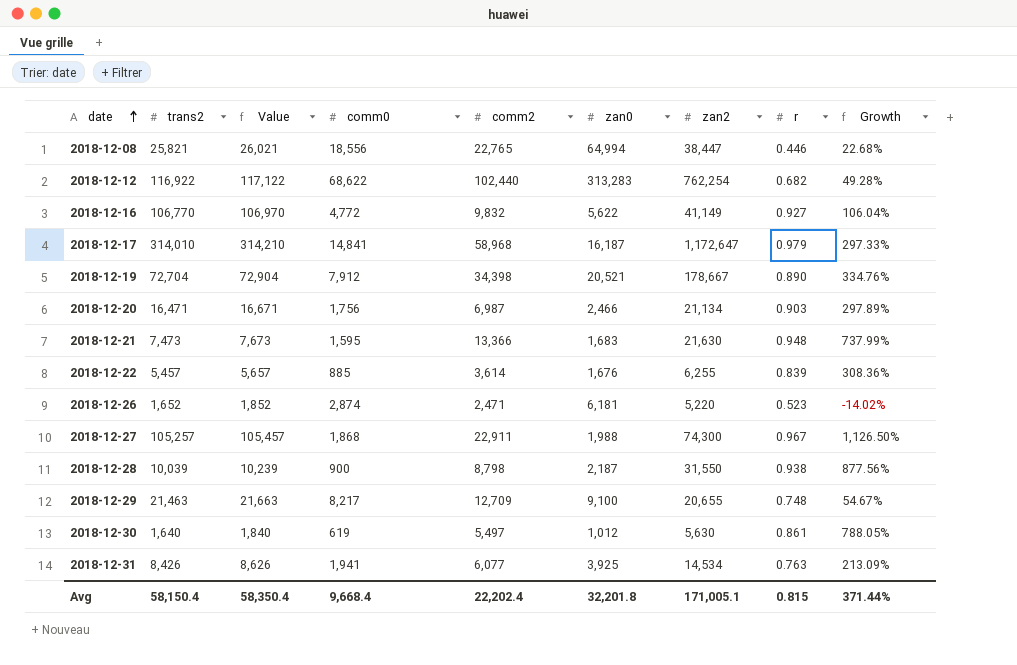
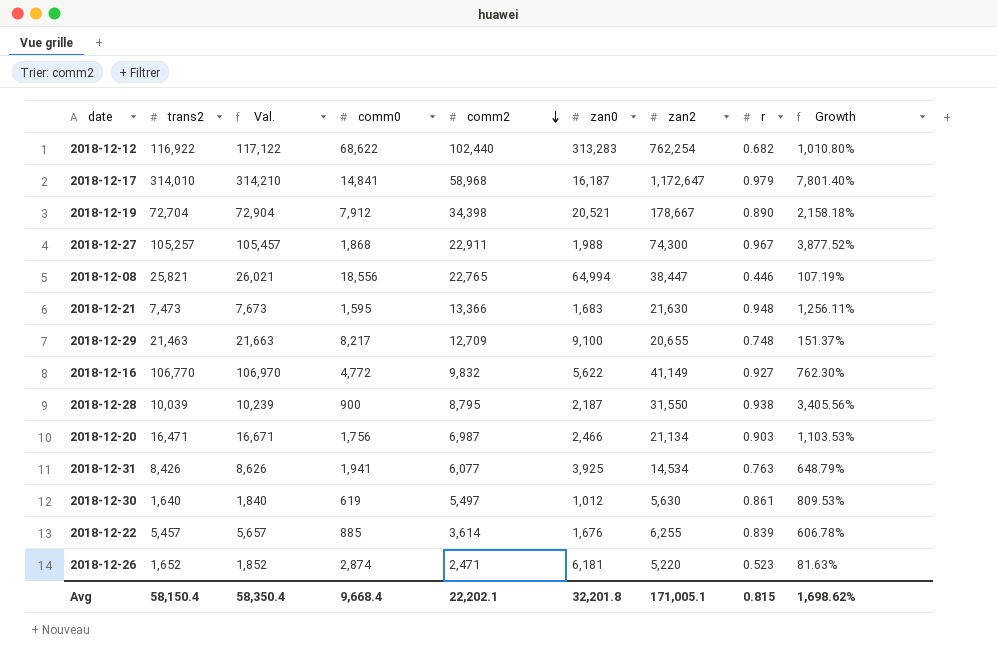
row order: date ascending -> comm2 descending
column name: Value -> Val.
column Growth | formula: ([comm2] - [comm0]) / [comm0] -> ([zan2] - [comm0]) / [comm0]
2018-12-28 | comm2: 8,798 -> 8,795
Avg | comm2: 22,202.4 -> 22,202.1
Avg | Growth: 371.44% -> 1,698.62%

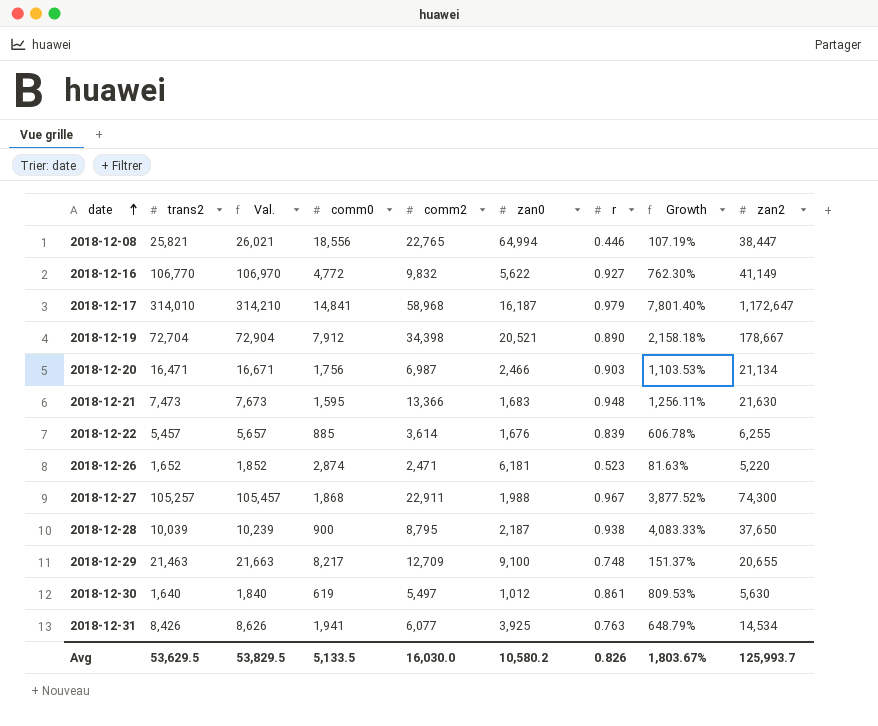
row order: comm2 descending -> date ascending
column zan2 | position: 7 -> 9
row 2018-12-12: 116,922 | 117,122 | 68,622 | 102,440 | 313,283 | 762,254 | 0.682 | 1,010.80% -> none
2018-12-28 | Growth: 3,405.56% -> 4,083.33%
2018-12-28 | zan2: 31,550 -> 37,650
Avg | trans2: 58,150.4 -> 53,629.5
Avg | Val.: 58,350.4 -> 53,829.5
Avg | comm0: 9,668.4 -> 5,133.5
Avg | comm2: 22,202.1 -> 16,030.0
Avg | zan0: 32,201.8 -> 10,580.2
Avg | r: 0.815 -> 0.826
Avg | Growth: 1,698.62% -> 1,803.67%
Avg | zan2: 171,005.1 -> 125,993.7

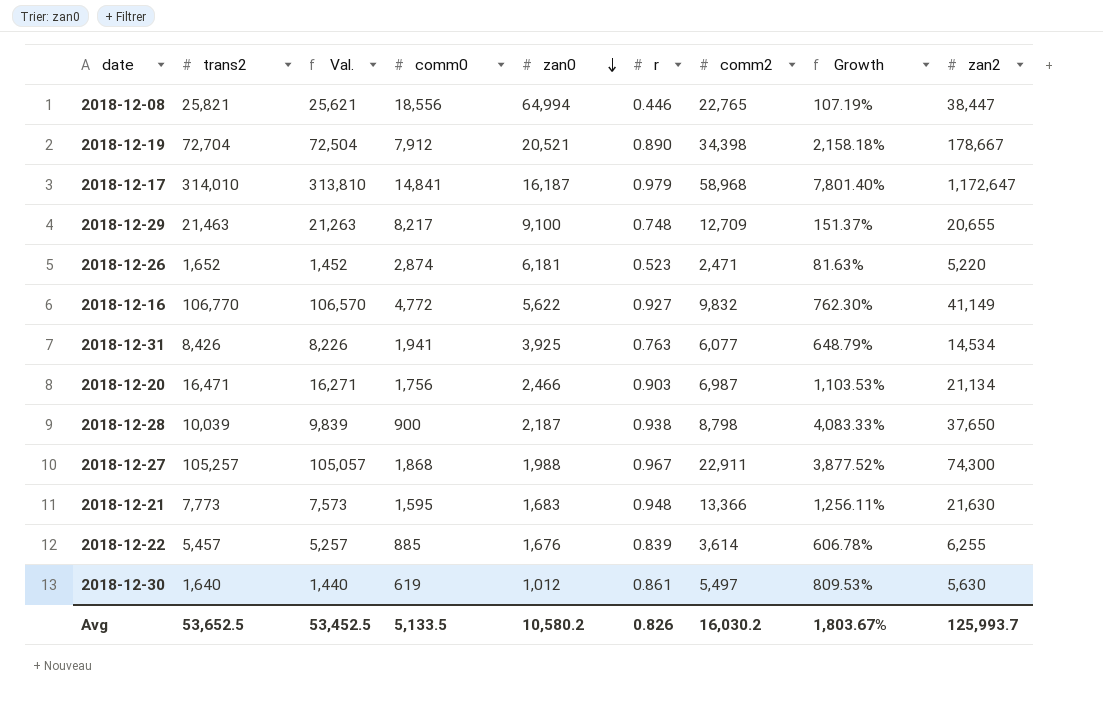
row order: date ascending -> zan0 descending
column Val. | formula: [trans2] + 200 -> [trans2] - 200
column comm2 | position: 5 -> 7
2018-12-28 | comm2: 8,795 -> 8,798
2018-12-21 | trans2: 7,473 -> 7,773
Avg | trans2: 53,629.5 -> 53,652.5
Avg | Val.: 53,829.5 -> 53,452.5
Avg | comm2: 16,030.0 -> 16,030.2

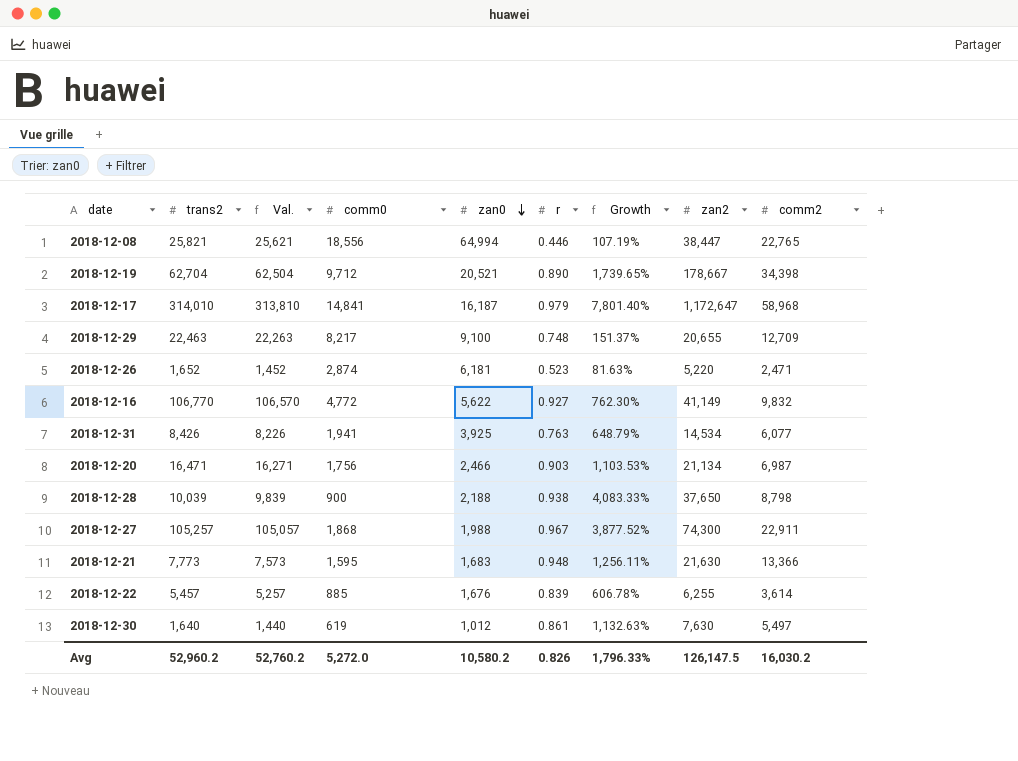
column comm2 | position: 7 -> 9
2018-12-19 | trans2: 72,704 -> 62,704
2018-12-19 | Val.: 72,504 -> 62,504
2018-12-19 | comm0: 7,912 -> 9,712
2018-12-19 | Growth: 2,158.18% -> 1,739.65%
2018-12-29 | trans2: 21,463 -> 22,463
2018-12-29 | Val.: 21,263 -> 22,263
2018-12-28 | zan0: 2,187 -> 2,188
2018-12-30 | Growth: 809.53% -> 1,132.63%
2018-12-30 | zan2: 5,630 -> 7,630
Avg | trans2: 53,652.5 -> 52,960.2
Avg | Val.: 53,452.5 -> 52,760.2
Avg | comm0: 5,133.5 -> 5,272.0
Avg | Growth: 1,803.67% -> 1,796.33%
Avg | zan2: 125,993.7 -> 126,147.5

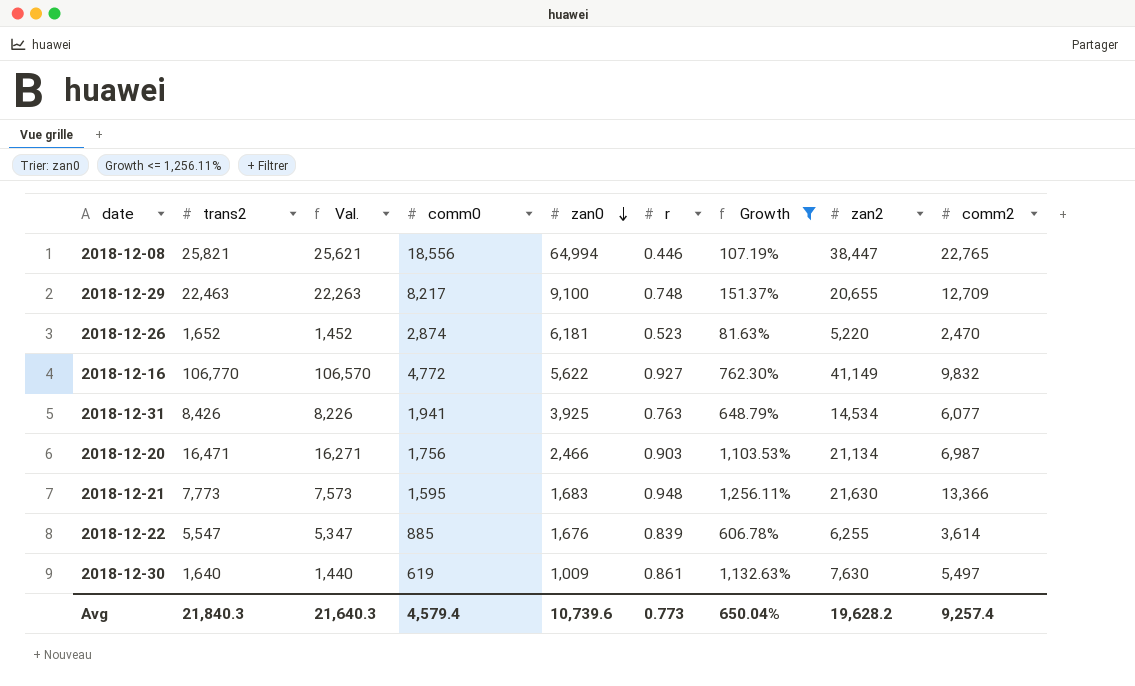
filter: none -> Growth <= 1,256.11%
2018-12-26 | comm2: 2,471 -> 2,470
2018-12-22 | trans2: 5,457 -> 5,547
2018-12-22 | Val.: 5,257 -> 5,347
2018-12-30 | zan0: 1,012 -> 1,009
Avg | trans2: 52,960.2 -> 21,840.3
Avg | Val.: 52,760.2 -> 21,640.3
Avg | comm0: 5,272.0 -> 4,579.4
Avg | zan0: 10,580.2 -> 10,739.6
Avg | r: 0.826 -> 0.773
Avg | Growth: 1,796.33% -> 650.04%
Avg | zan2: 126,147.5 -> 19,628.2
Avg | comm2: 16,030.2 -> 9,257.4

